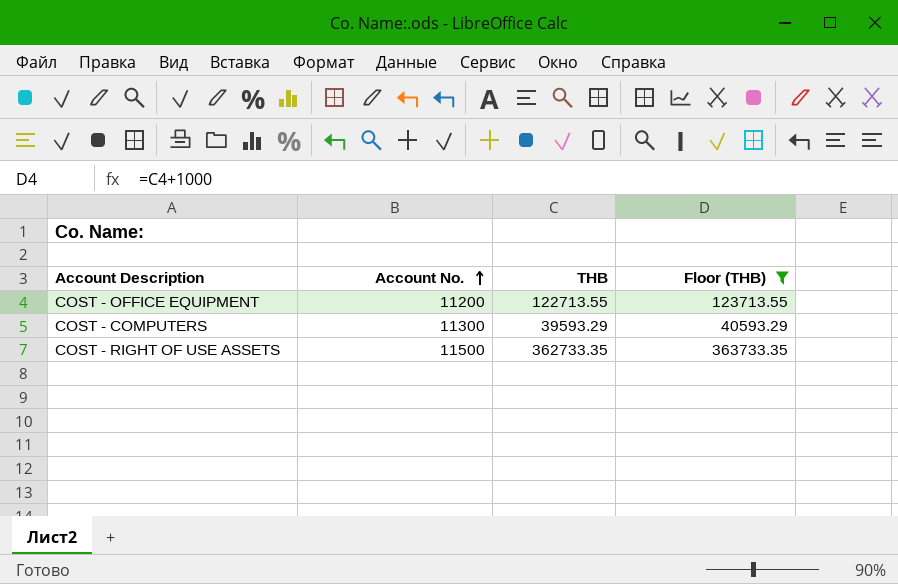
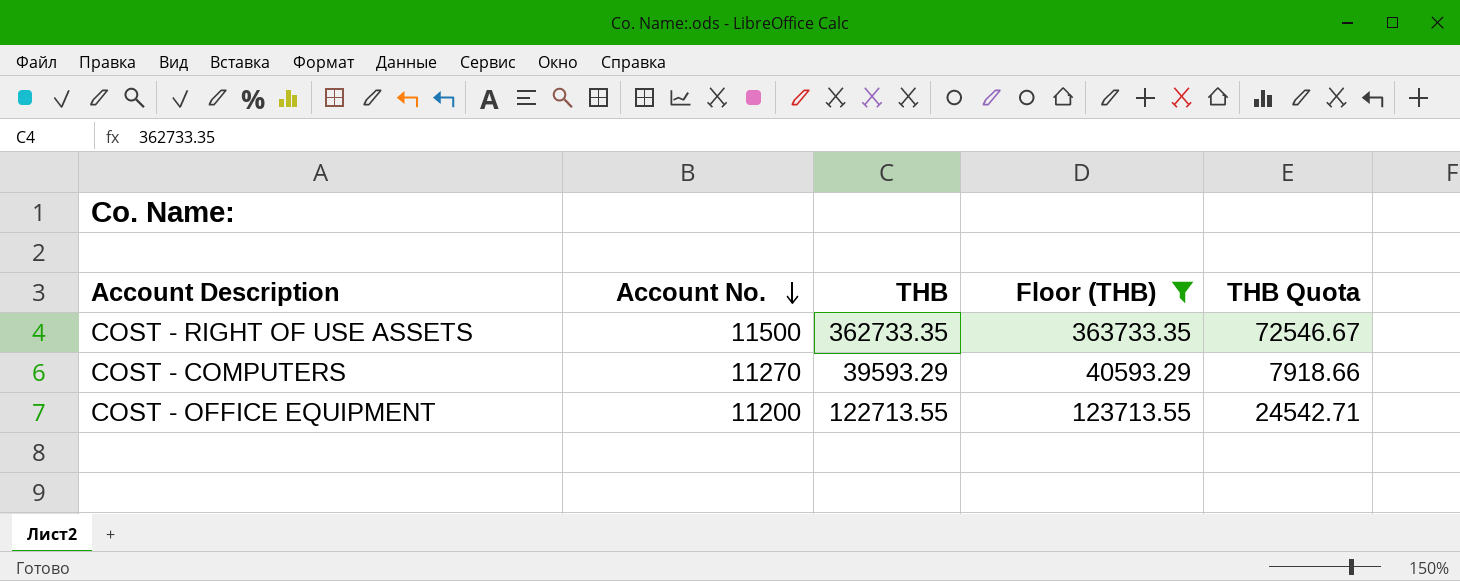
row order: Account No. ascending -> Account No. descending
column THB Quota | formula: none -> [THB] * 0.2
COST - COMPUTERS | Account No.: 11300 -> 11270

